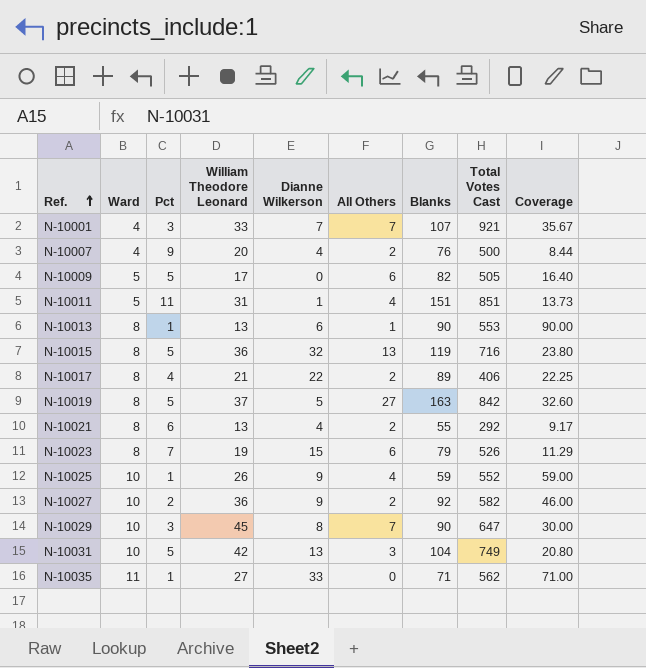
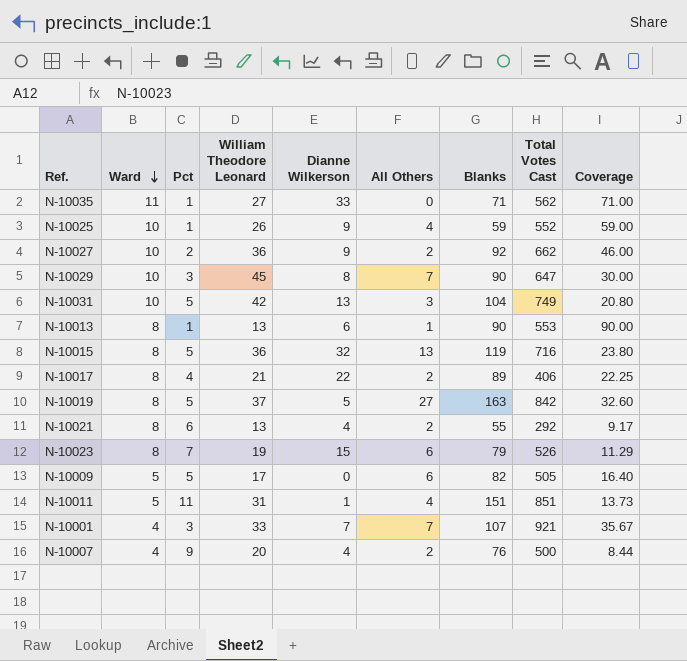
row order: Ref. ascending -> Ward descending
N-10027 | Total Votes Cast: 582 -> 662

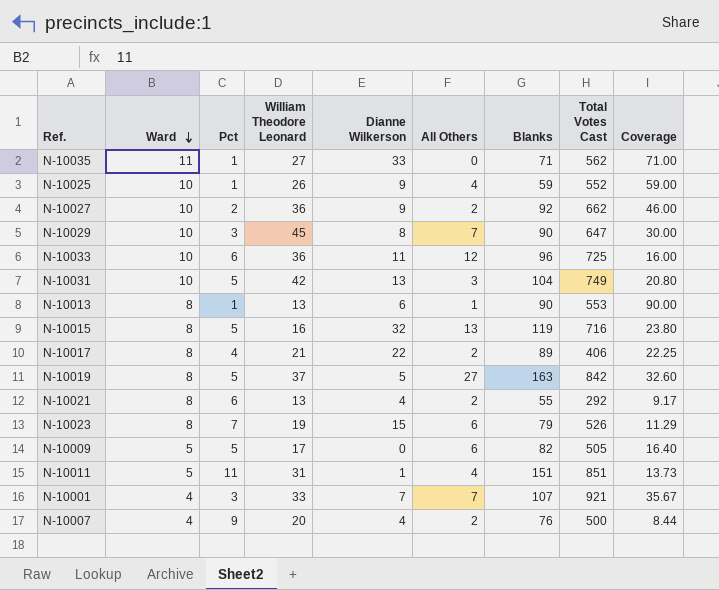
row N-10033: none -> 10 | 6 | 36 | 11 | 12 | 96 | 725 | 16.00
N-10015 | William Theodore Leonard: 36 -> 16

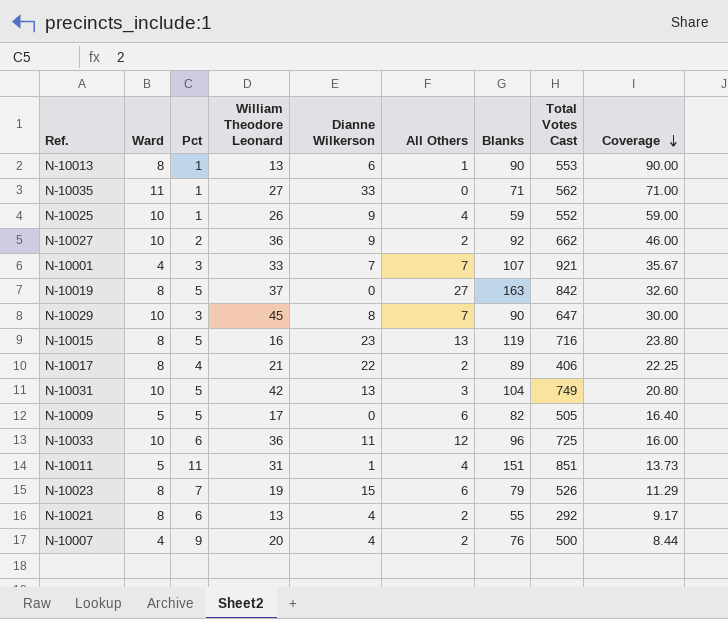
row order: Ward descending -> Coverage descending
N-10019 | Dianne Wilkerson: 5 -> 0
N-10015 | Dianne Wilkerson: 32 -> 23

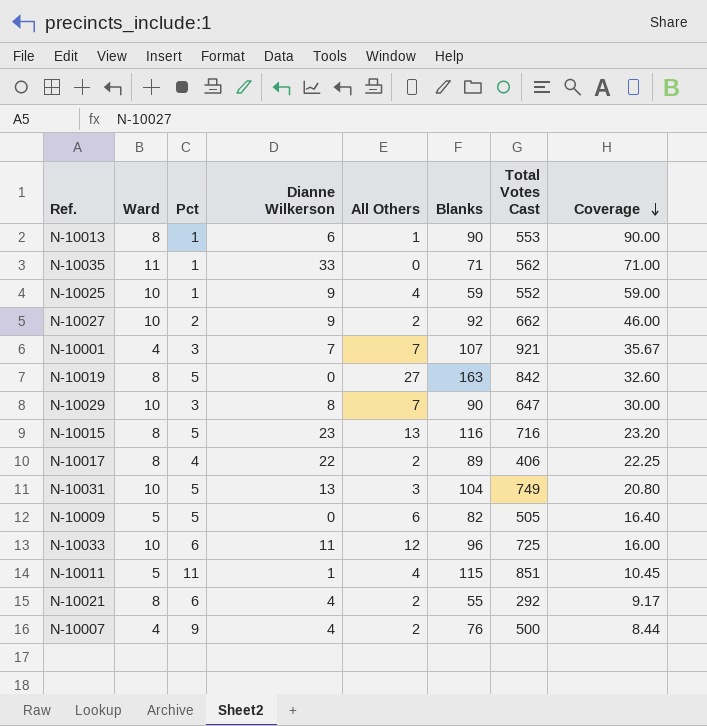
column William Theodore Leonard | position: 4 -> none
row N-10023: 8 | 7 | 19 | 15 | 6 | 79 | 526 | 11.29 -> none
N-10015 | Blanks: 119 -> 116
N-10015 | Coverage: 23.80 -> 23.20
N-10011 | Blanks: 151 -> 115
N-10011 | Coverage: 13.73 -> 10.45

